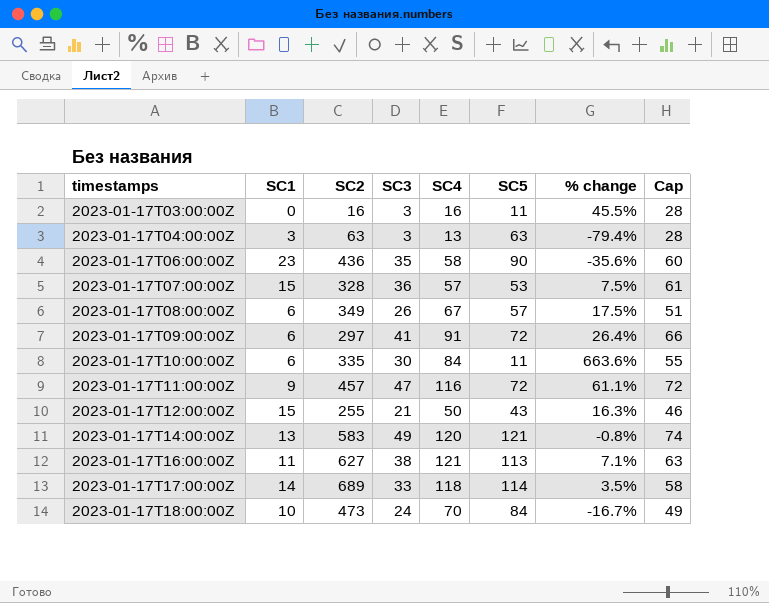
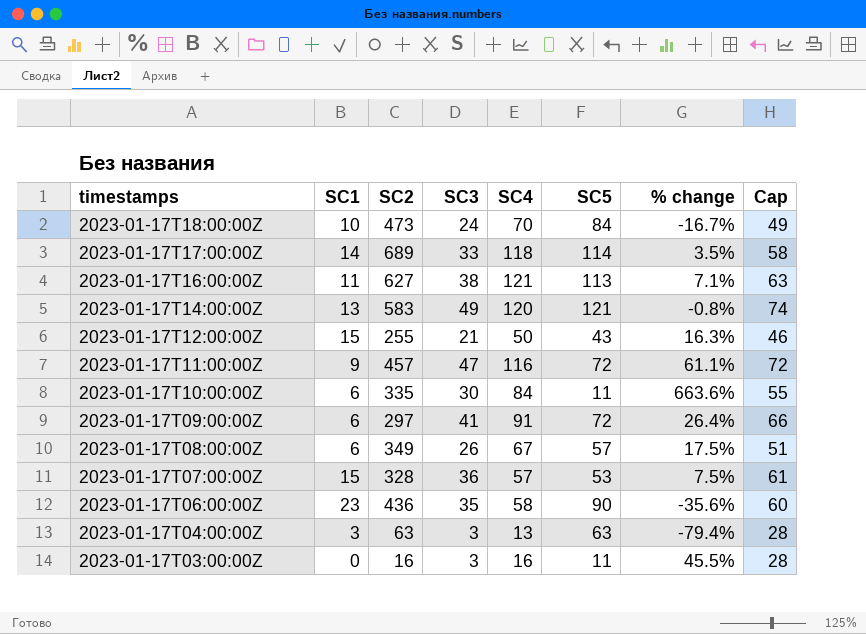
row order: timestamps ascending -> timestamps descending

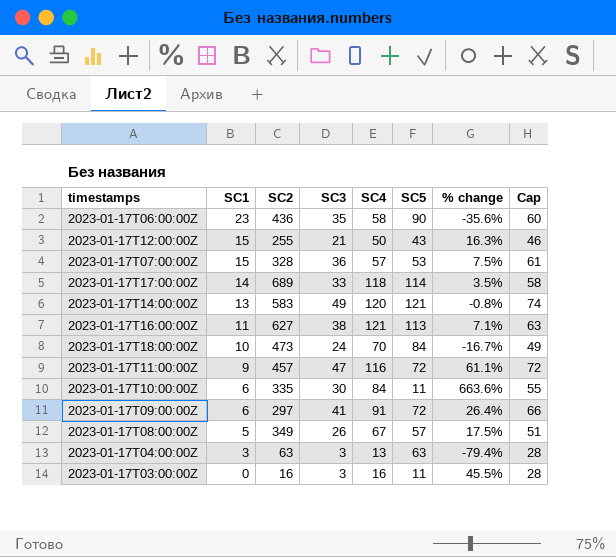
row order: timestamps descending -> SC1 descending
2023-01-17T08:00:00Z | SC1: 6 -> 5

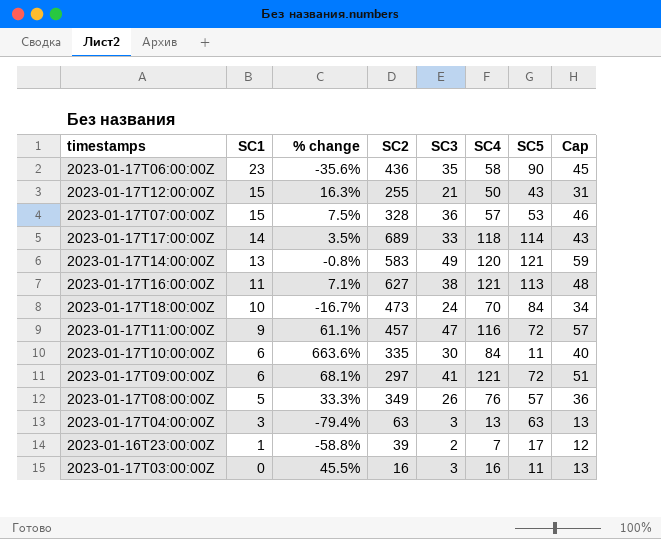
column % change | position: 7 -> 3
column Cap | formula: [SC3] + 25 -> [SC3] + 10
2023-01-17T09:00:00Z | % change: 26.4% -> 68.1%
2023-01-17T09:00:00Z | SC4: 91 -> 121
2023-01-17T08:00:00Z | % change: 17.5% -> 33.3%
2023-01-17T08:00:00Z | SC4: 67 -> 76
row 2023-01-16T23:00:00Z: none -> 1 | -58.8% | 39 | 2 | 7 | 17 | 12

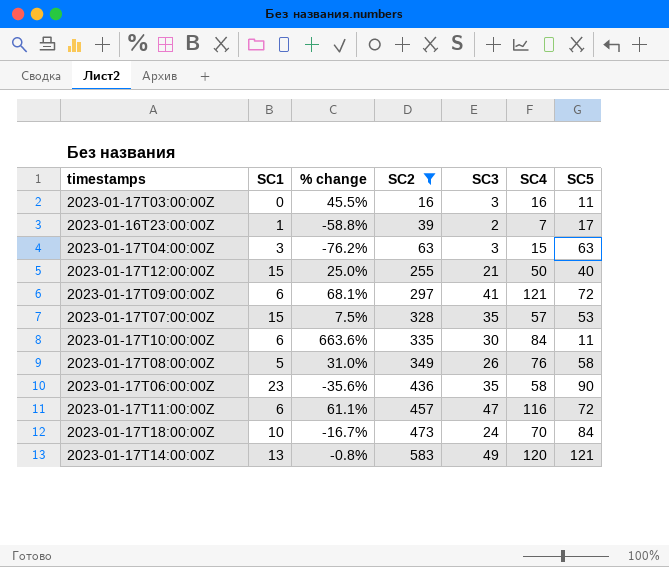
filter: none -> SC2 <= 583
row order: SC1 descending -> SC2 ascending
column Cap | formula: [SC3] + 10 -> none
2023-01-17T04:00:00Z | % change: -79.4% -> -76.2%
2023-01-17T04:00:00Z | SC4: 13 -> 15
2023-01-17T12:00:00Z | % change: 16.3% -> 25.0%
2023-01-17T12:00:00Z | SC5: 43 -> 40
2023-01-17T07:00:00Z | SC3: 36 -> 35
2023-01-17T08:00:00Z | % change: 33.3% -> 31.0%
2023-01-17T08:00:00Z | SC5: 57 -> 58
2023-01-17T11:00:00Z | SC1: 9 -> 6

